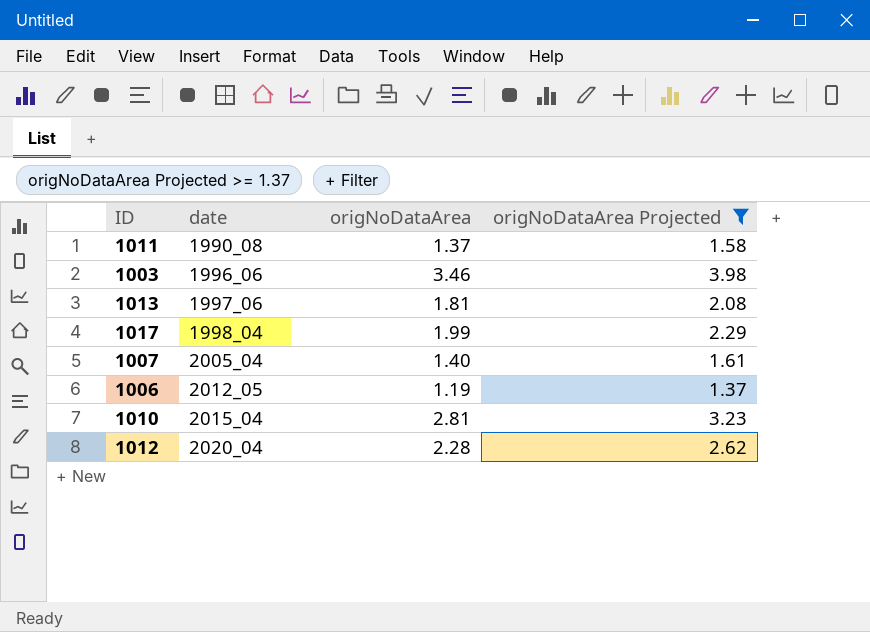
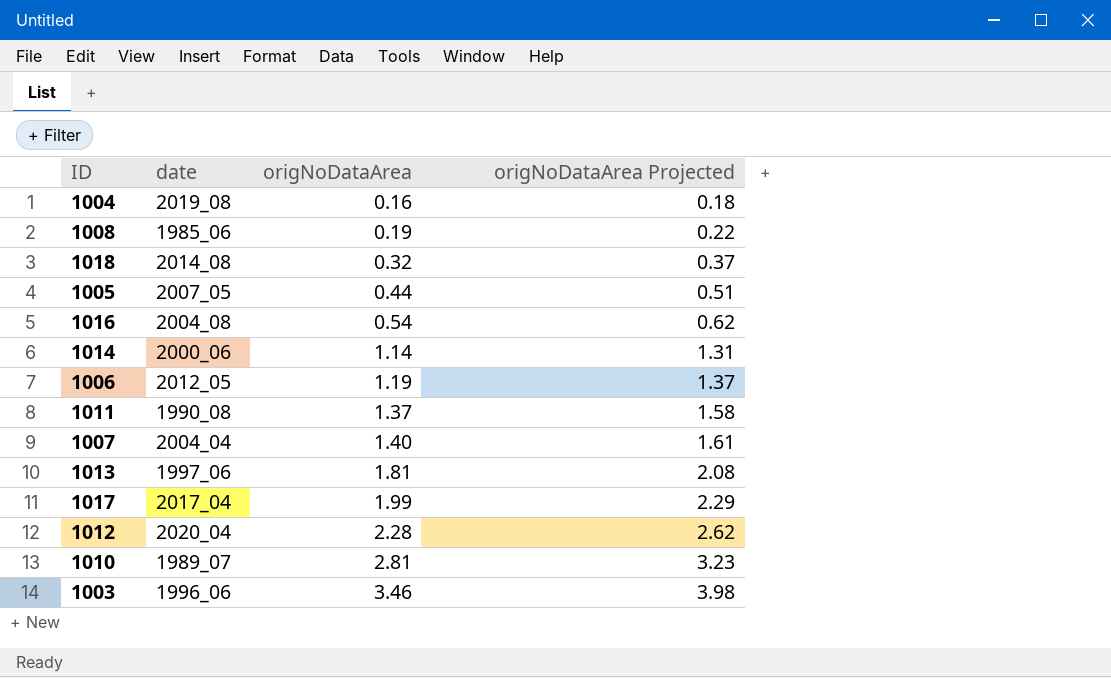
filter: origNoDataArea Projected >= 1.37 -> none
row order: date ascending -> origNoDataArea ascending
1007 | date: 2005_04 -> 2004_04
1017 | date: 1998_04 -> 2017_04
1010 | date: 2015_04 -> 1989_07

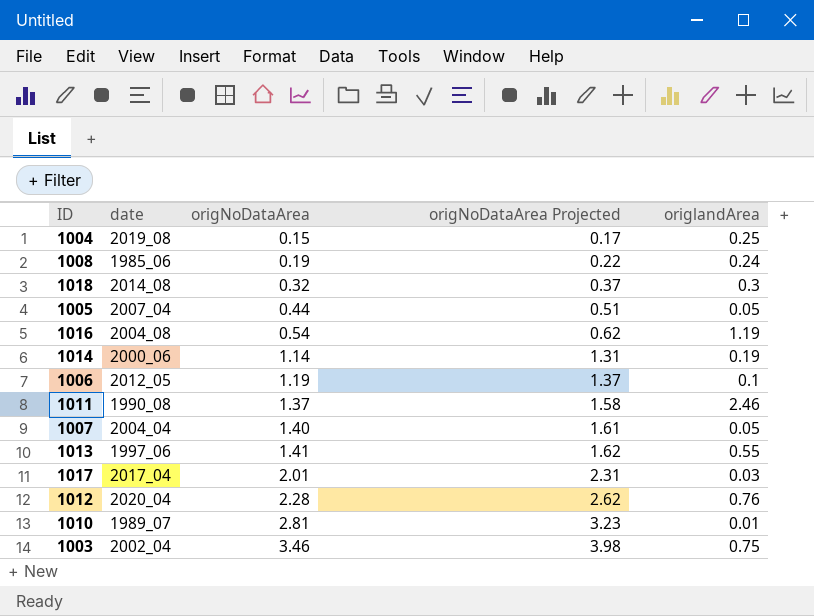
column origlandArea | position: none -> 5
1004 | origNoDataArea: 0.16 -> 0.15
1004 | origNoDataArea Projected: 0.18 -> 0.17
1005 | date: 2007_05 -> 2007_04
1013 | origNoDataArea: 1.81 -> 1.41
1013 | origNoDataArea Projected: 2.08 -> 1.62
1017 | origNoDataArea: 1.99 -> 2.01
1017 | origNoDataArea Projected: 2.29 -> 2.31
1003 | date: 1996_06 -> 2002_04

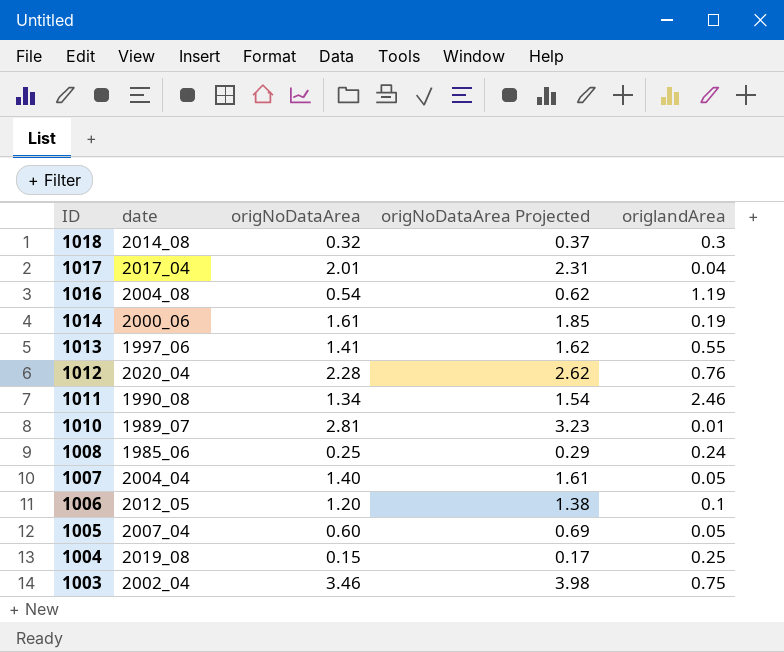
row order: origNoDataArea ascending -> ID descending
1017 | origlandArea: 0.03 -> 0.04
1014 | origNoDataArea: 1.14 -> 1.61
1014 | origNoDataArea Projected: 1.31 -> 1.85
1011 | origNoDataArea: 1.37 -> 1.34
1011 | origNoDataArea Projected: 1.58 -> 1.54
1008 | origNoDataArea: 0.19 -> 0.25
1008 | origNoDataArea Projected: 0.22 -> 0.29
1006 | origNoDataArea: 1.19 -> 1.20
1006 | origNoDataArea Projected: 1.37 -> 1.38
1005 | origNoDataArea: 0.44 -> 0.60
1005 | origNoDataArea Projected: 0.51 -> 0.69

